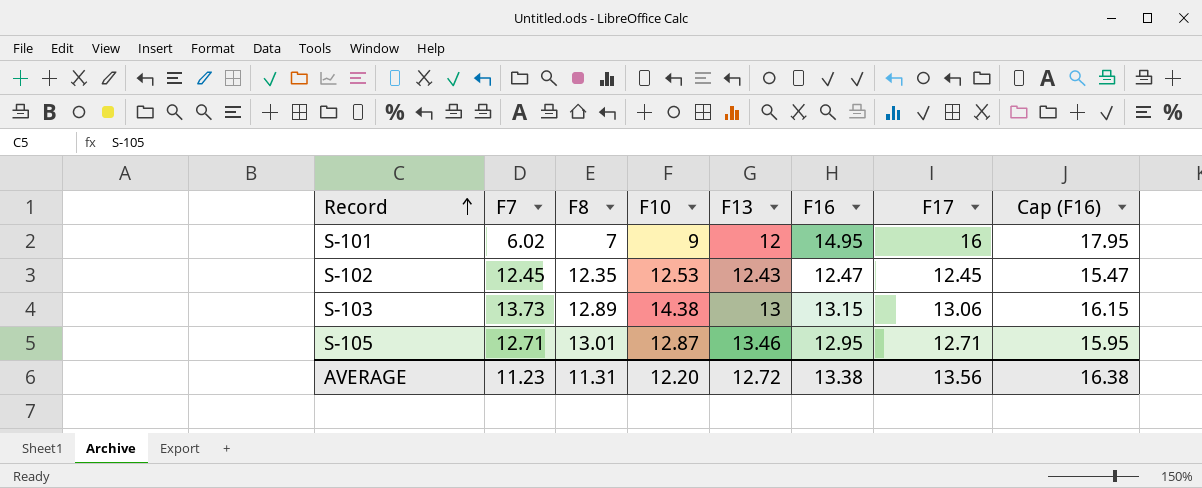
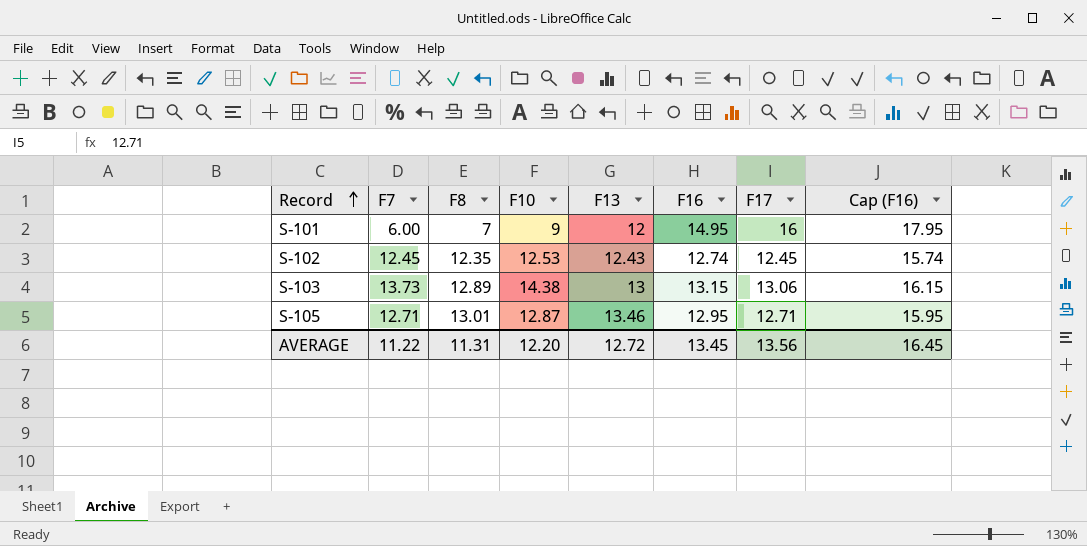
S-101 | F7: 6.02 -> 6.00
S-102 | F16: 12.47 -> 12.74
S-102 | Cap (F16): 15.47 -> 15.74
AVERAGE | F7: 11.23 -> 11.22
AVERAGE | F16: 13.38 -> 13.45
AVERAGE | Cap (F16): 16.38 -> 16.45

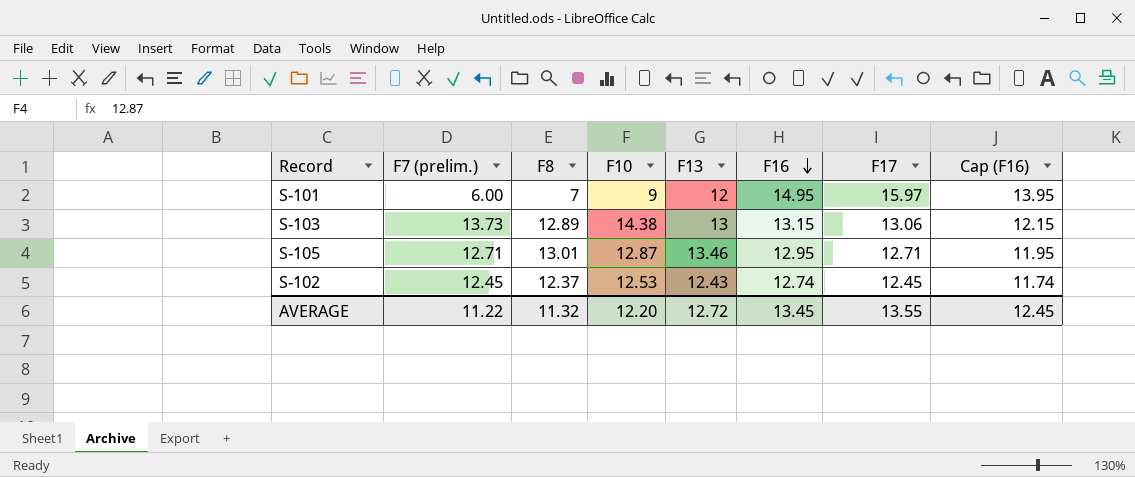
row order: Record ascending -> F16 descending
column name: F7 -> F7 (prelim.)
column Cap (F16) | formula: [F16] + 3 -> [F16] - 1
S-101 | F17: 16 -> 15.97
S-102 | F8: 12.35 -> 12.37
AVERAGE | F8: 11.31 -> 11.32
AVERAGE | F17: 13.56 -> 13.55
AVERAGE | Cap (F16): 16.45 -> 12.45

